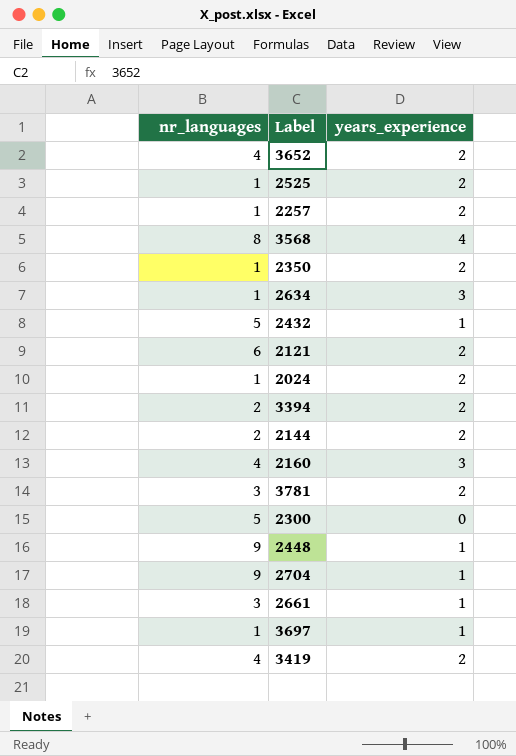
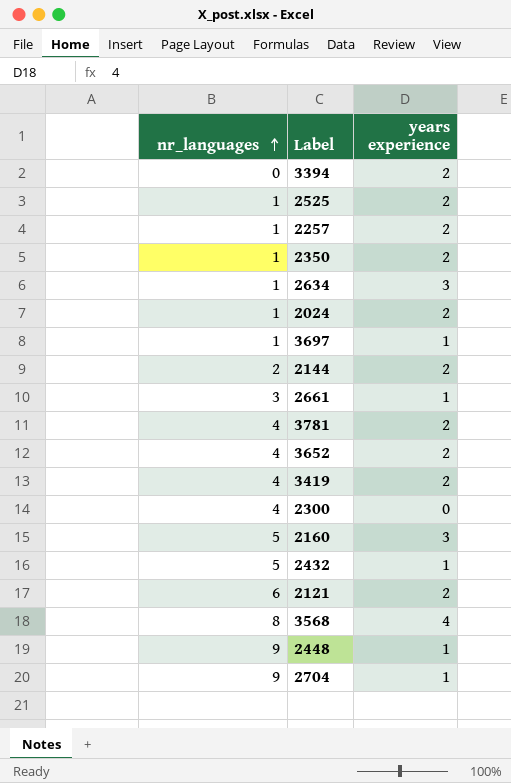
row order: none -> nr_languages ascending
column name: years_experience -> years experience
3394 | nr_languages: 2 -> 0
3781 | nr_languages: 3 -> 4
2300 | nr_languages: 5 -> 4
2160 | nr_languages: 4 -> 5

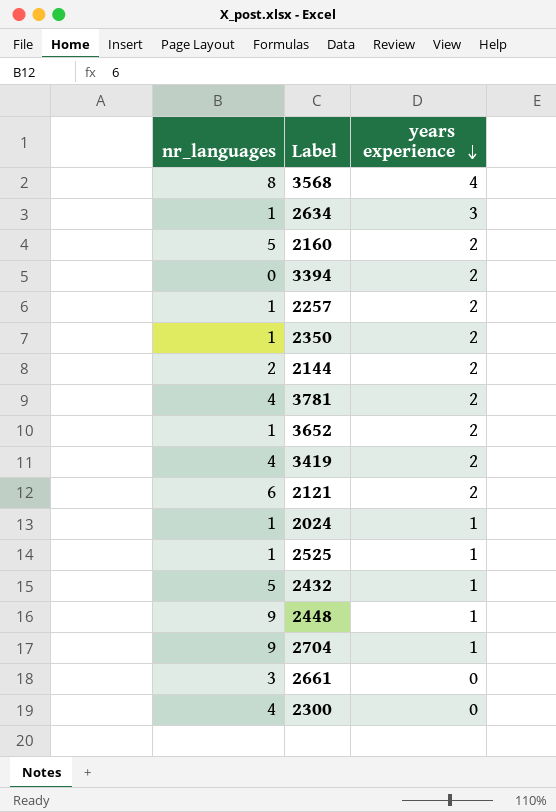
row order: nr_languages ascending -> years experience descending
row 3697: 1 | 1 -> none
2160 | years experience: 3 -> 2
3652 | nr_languages: 4 -> 1
2024 | years experience: 2 -> 1
2525 | years experience: 2 -> 1
2661 | years experience: 1 -> 0

